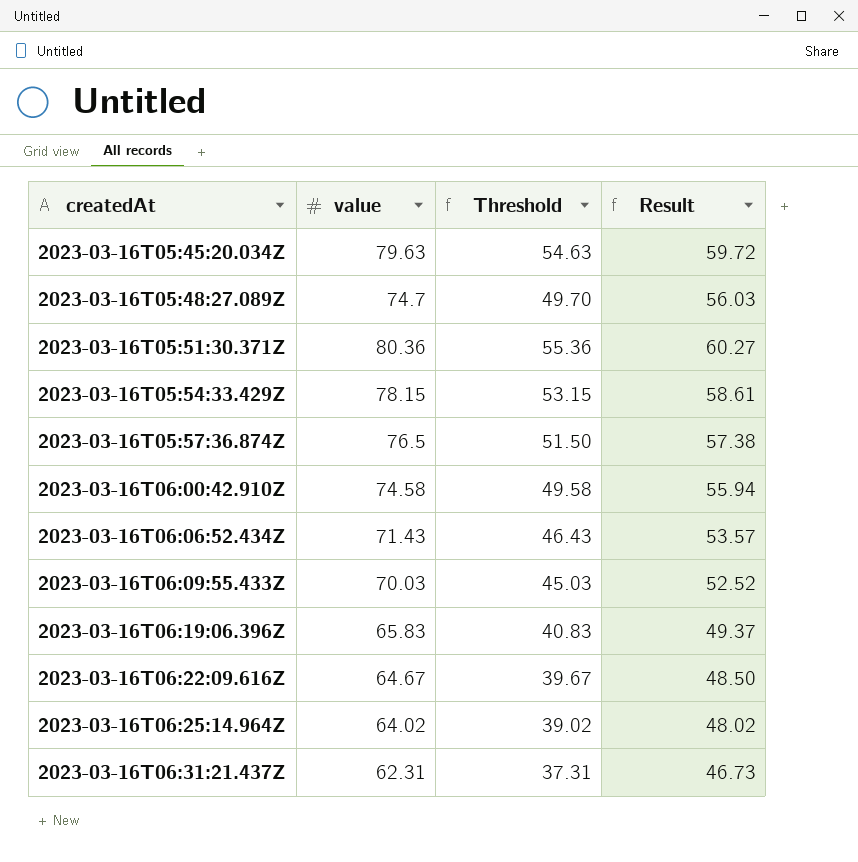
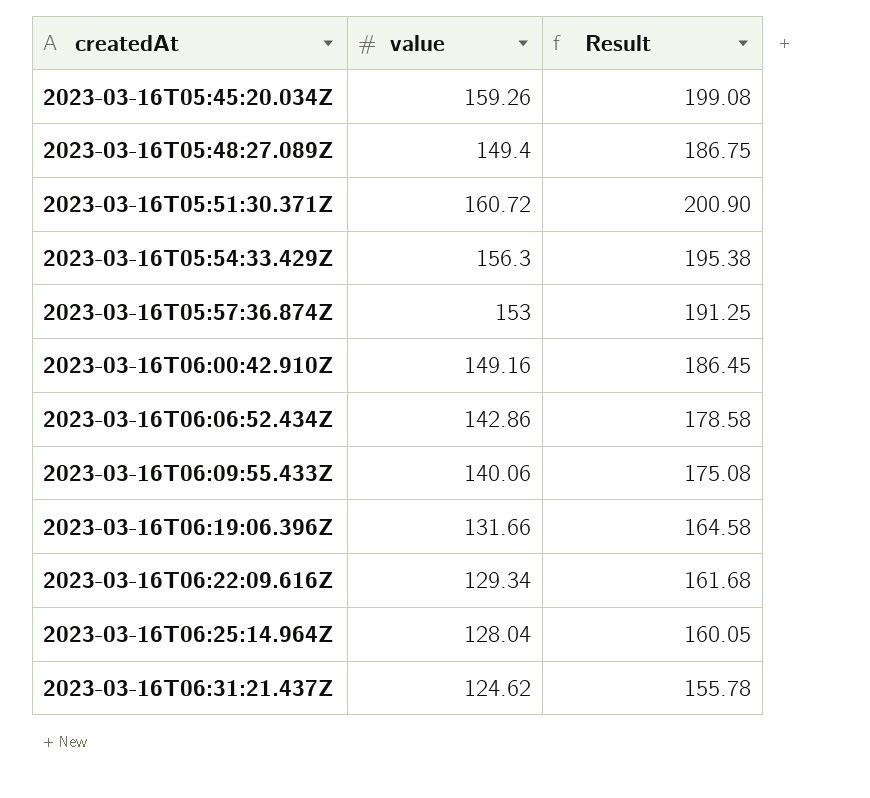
column Threshold | formula: [value] - 25 -> none
column Result | formula: [value] * 0.75 -> [value] * 1.25
2023-03-16T05:45:20.034Z | value: 79.63 -> 159.26
2023-03-16T05:48:27.089Z | value: 74.7 -> 149.4
2023-03-16T05:51:30.371Z | value: 80.36 -> 160.72
2023-03-16T05:54:33.429Z | value: 78.15 -> 156.3
2023-03-16T05:57:36.874Z | value: 76.5 -> 153
2023-03-16T06:00:42.910Z | value: 74.58 -> 149.16
2023-03-16T06:06:52.434Z | value: 71.43 -> 142.86
2023-03-16T06:09:55.433Z | value: 70.03 -> 140.06
2023-03-16T06:19:06.396Z | value: 65.83 -> 131.66
2023-03-16T06:22:09.616Z | value: 64.67 -> 129.34
2023-03-16T06:25:14.964Z | value: 64.02 -> 128.04
2023-03-16T06:31:21.437Z | value: 62.31 -> 124.62

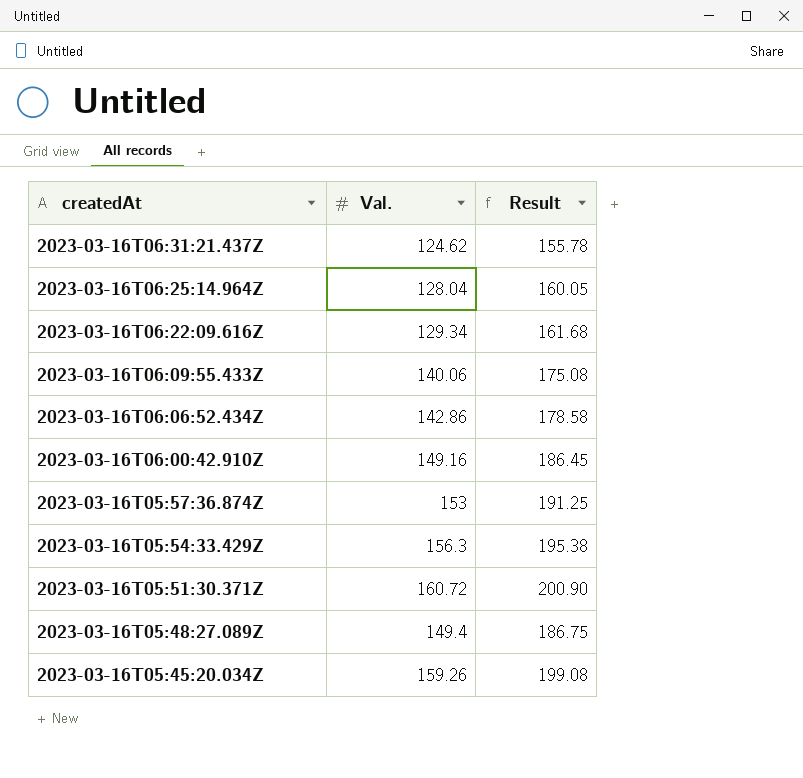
row order: createdAt ascending -> createdAt descending
column name: value -> Val.
row 2023-03-16T06:19:06.396Z: 131.66 | 164.58 -> none

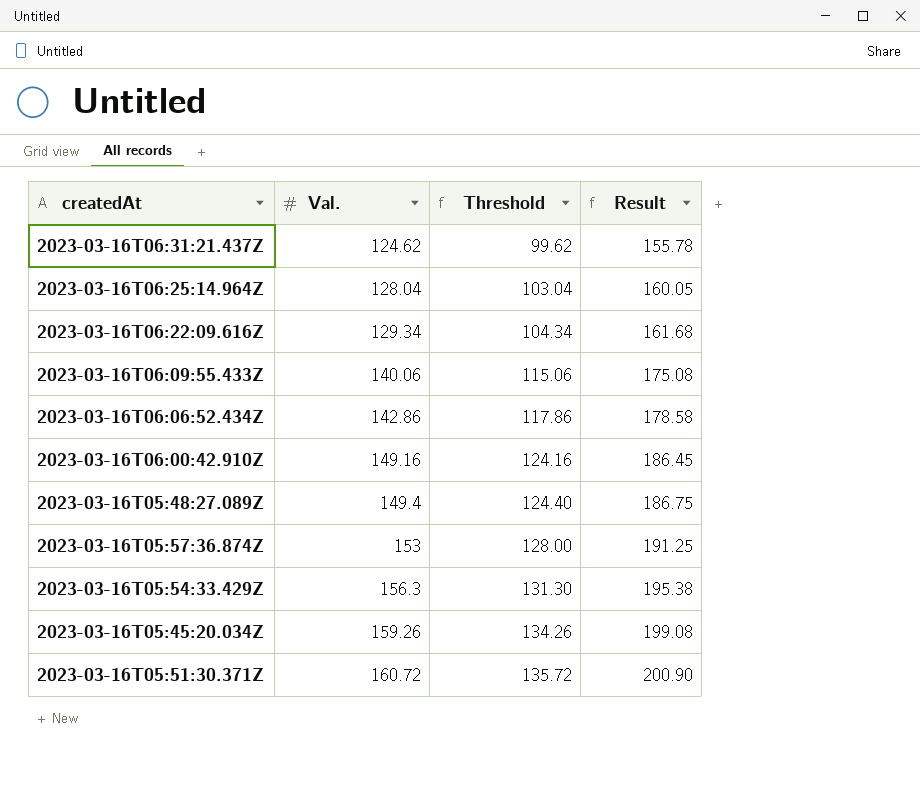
row order: createdAt descending -> Val. ascending
column Threshold | formula: none -> [Val.] - 25

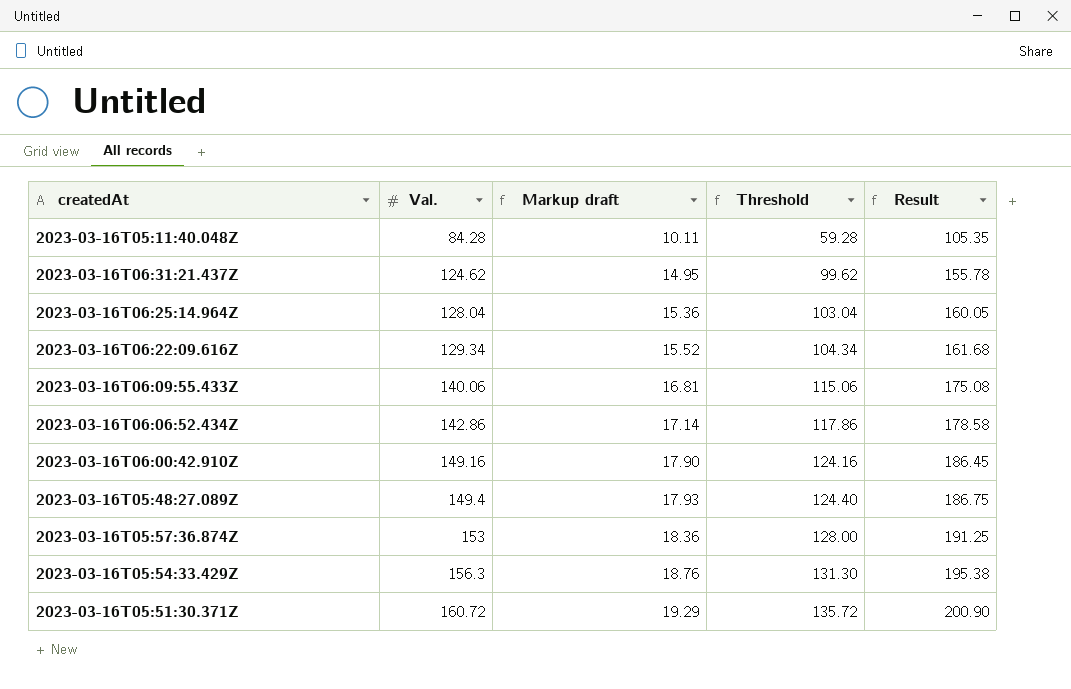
column Markup draft | formula: none -> [Val.] * 0.12
row 2023-03-16T05:45:20.034Z: 159.26 | 134.26 | 199.08 -> none
row 2023-03-16T05:11:40.048Z: none -> 84.28 | 10.11 | 59.28 | 105.35

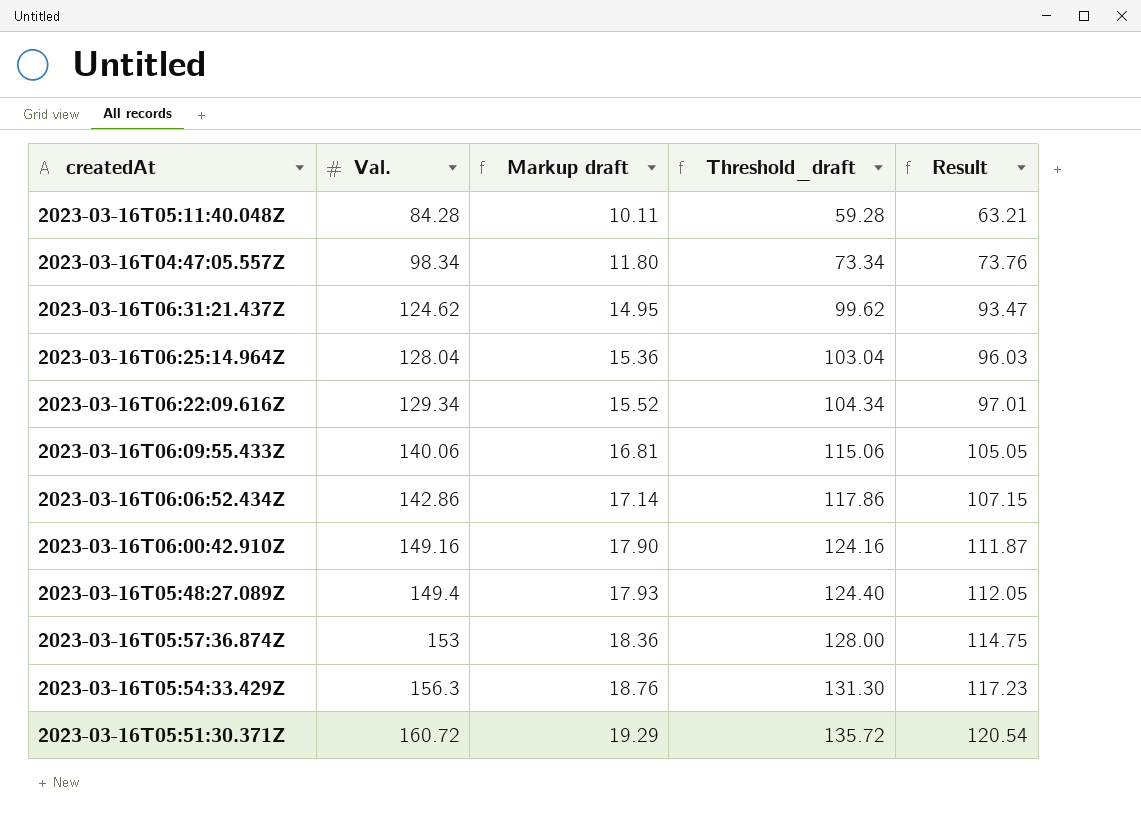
column name: Threshold -> Threshold_draft
column Result | formula: [Val.] * 1.25 -> [Val.] * 0.75
row 2023-03-16T04:47:05.557Z: none -> 98.34 | 11.80 | 73.34 | 73.76

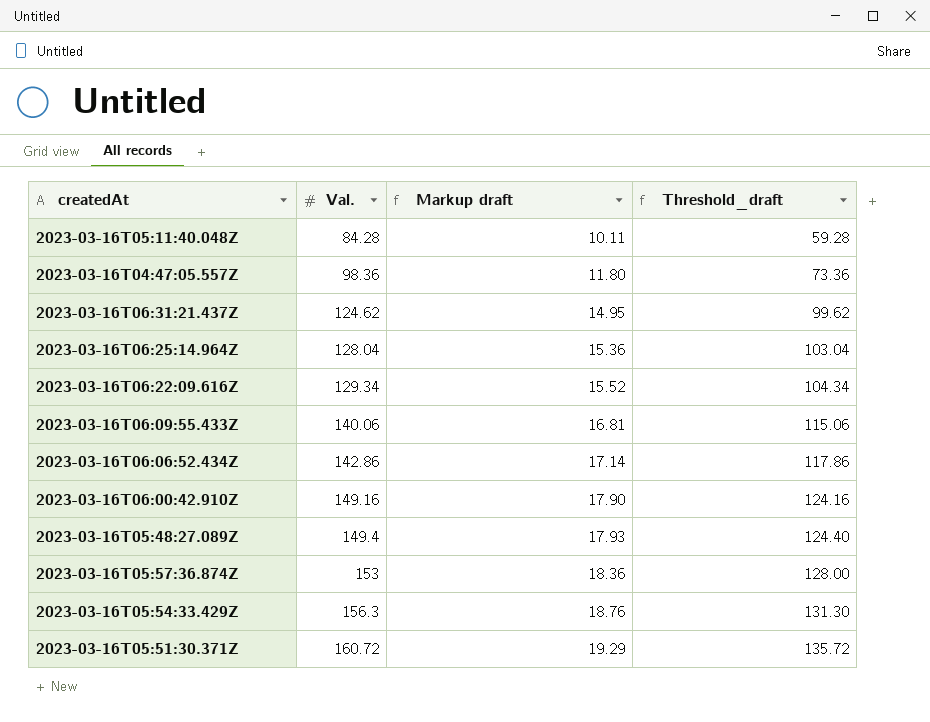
column Result | formula: [Val.] * 0.75 -> none
2023-03-16T04:47:05.557Z | Val.: 98.34 -> 98.36
2023-03-16T04:47:05.557Z | Threshold_draft: 73.34 -> 73.36

